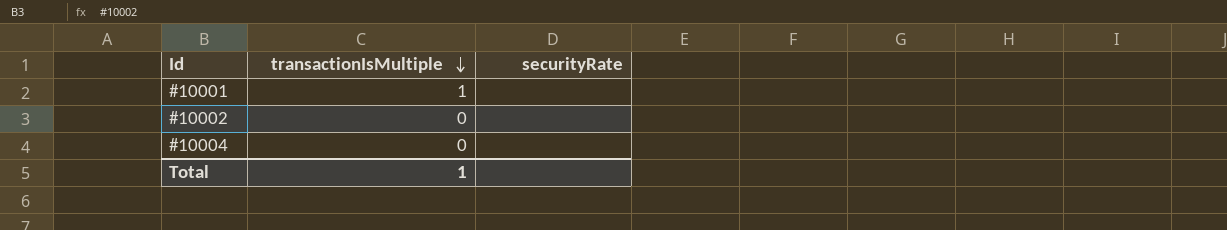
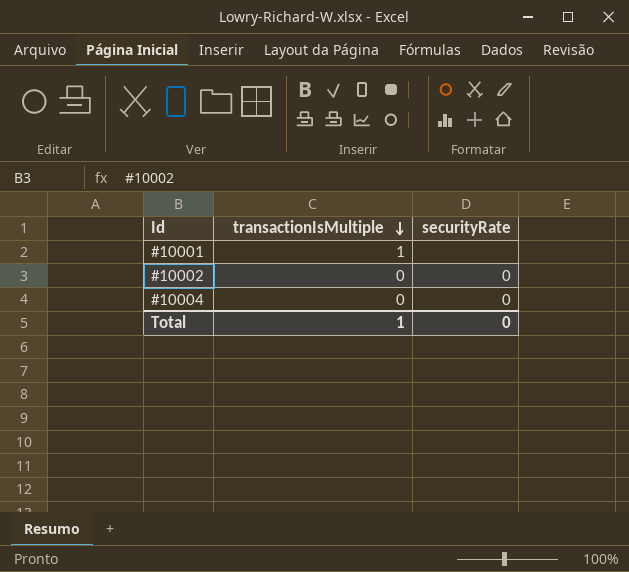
#10002 | securityRate: none -> 0
#10004 | securityRate: none -> 0
Total | securityRate: none -> 0

